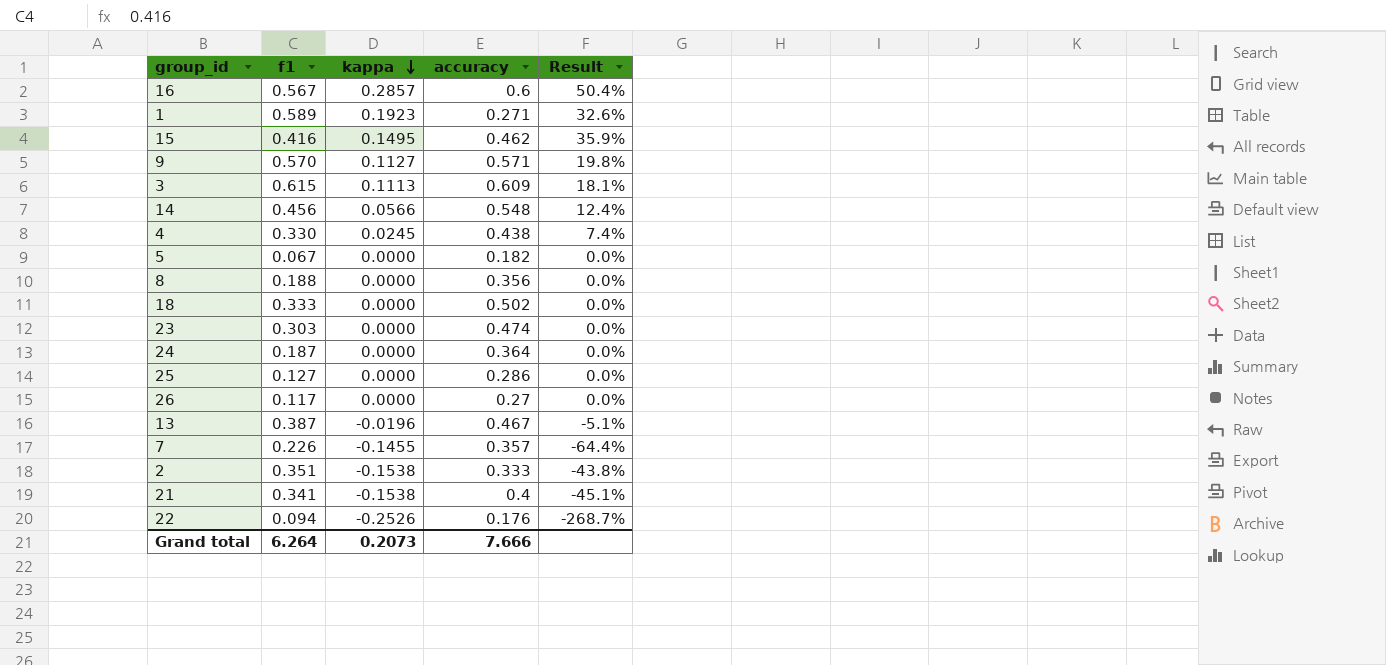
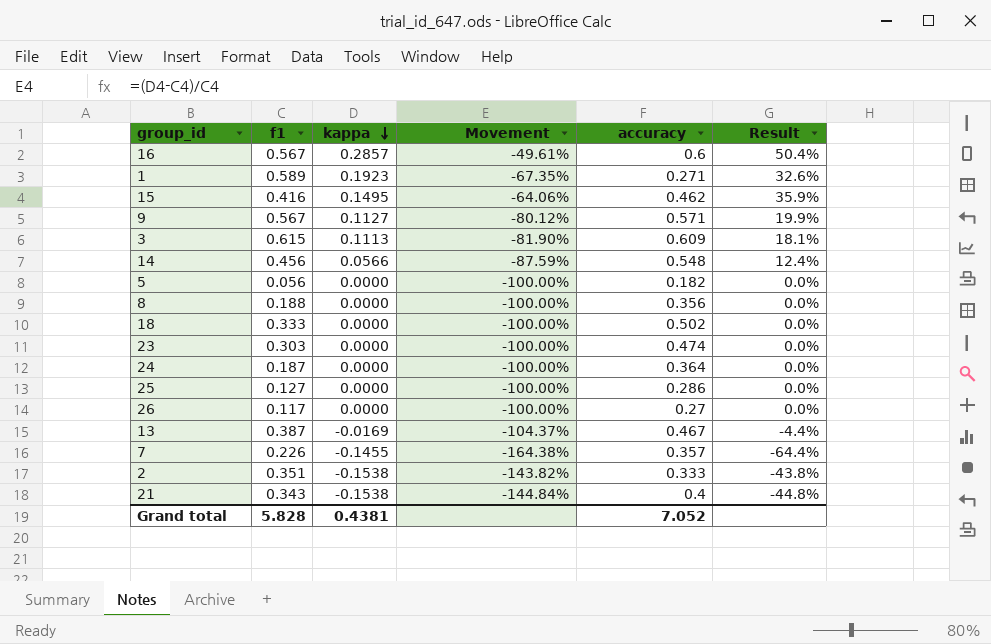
column Movement | formula: none -> ([kappa] - [f1]) / [f1]
row 4: 0.330 | 0.0245 | 0.438 | 7.4% -> none
row 22: 0.094 | -0.2526 | 0.176 | -268.7% -> none
9 | f1: 0.570 -> 0.567
9 | Result: 19.8% -> 19.9%
5 | f1: 0.067 -> 0.056
13 | kappa: -0.0196 -> -0.0169
13 | Result: -5.1% -> -4.4%
21 | f1: 0.341 -> 0.343
21 | Result: -45.1% -> -44.8%
Grand total | f1: 6.264 -> 5.828
Grand total | kappa: 0.2073 -> 0.4381
Grand total | accuracy: 7.666 -> 7.052

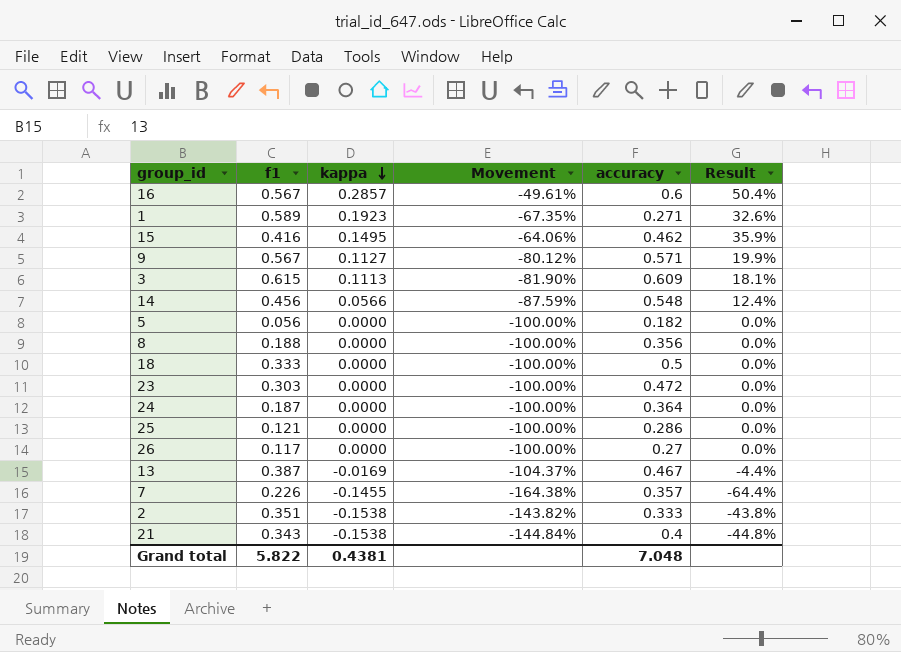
18 | accuracy: 0.502 -> 0.5
23 | accuracy: 0.474 -> 0.472
25 | f1: 0.127 -> 0.121
Grand total | f1: 5.828 -> 5.822
Grand total | accuracy: 7.052 -> 7.048

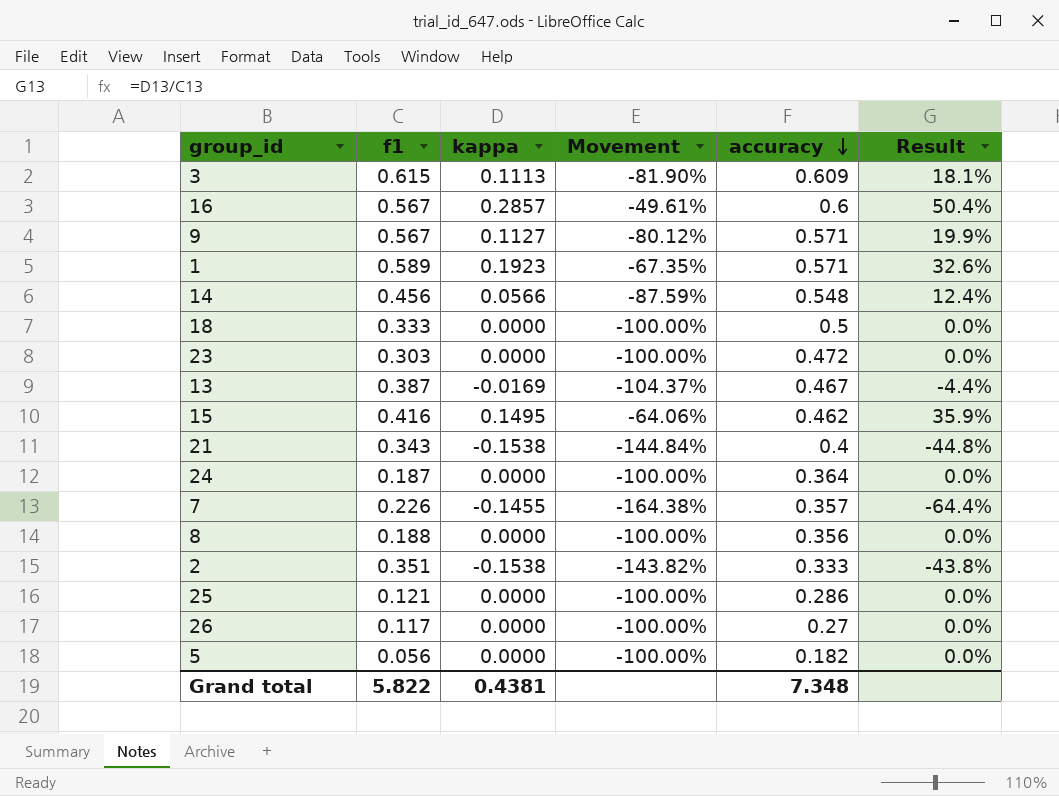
row order: kappa descending -> accuracy descending
1 | accuracy: 0.271 -> 0.571
Grand total | accuracy: 7.048 -> 7.348

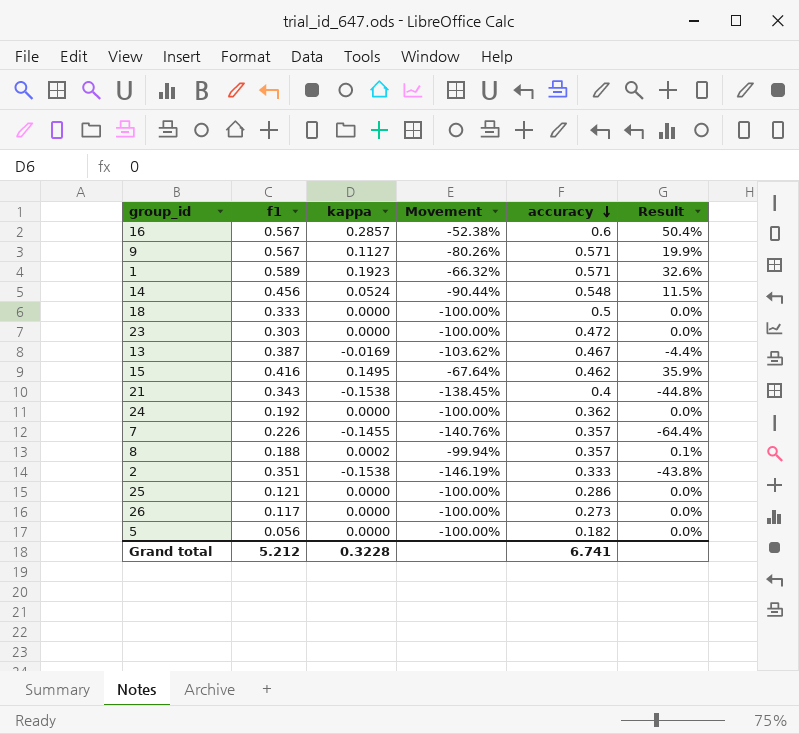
column Movement | formula: ([kappa] - [f1]) / [f1] -> ([kappa] - [accuracy]) / [accuracy]
row 3: 0.615 | 0.1113 | -81.90% | 0.609 | 18.1% -> none
14 | kappa: 0.0566 -> 0.0524
14 | Result: 12.4% -> 11.5%
24 | f1: 0.187 -> 0.192
24 | accuracy: 0.364 -> 0.362
8 | kappa: 0.0000 -> 0.0002
8 | accuracy: 0.356 -> 0.357
8 | Result: 0.0% -> 0.1%
26 | accuracy: 0.27 -> 0.273
Grand total | f1: 5.822 -> 5.212
Grand total | kappa: 0.4381 -> 0.3228
Grand total | accuracy: 7.348 -> 6.741

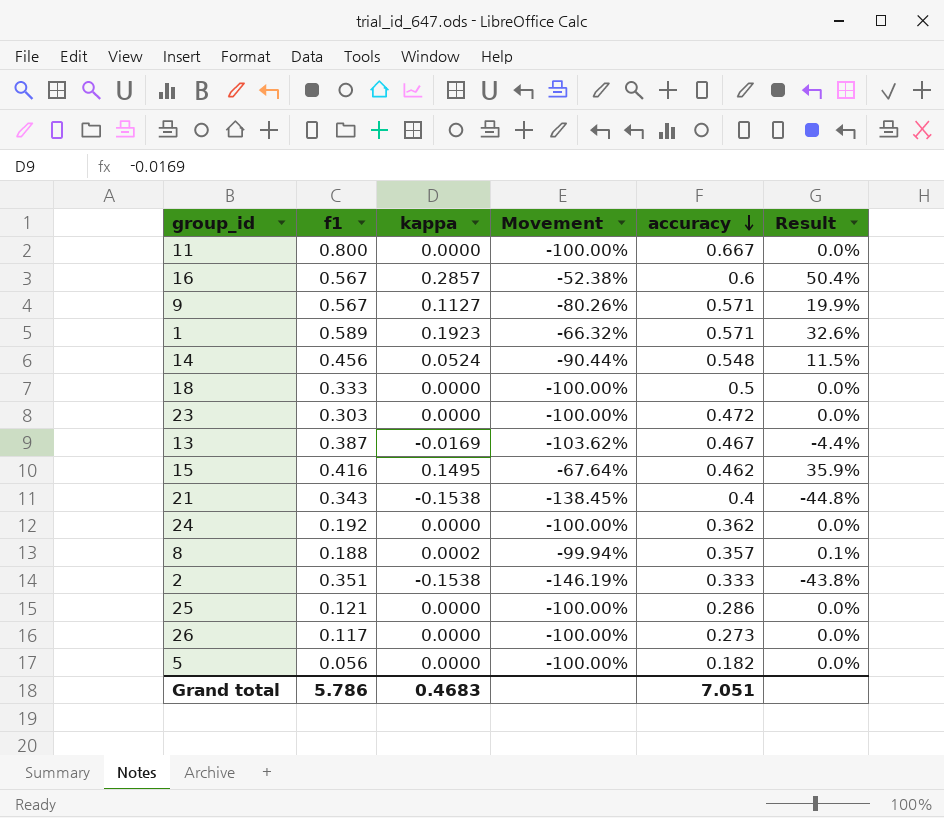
row 7: 0.226 | -0.1455 | -140.76% | 0.357 | -64.4% -> none
row 11: none -> 0.800 | 0.0000 | -100.00% | 0.667 | 0.0%
Grand total | f1: 5.212 -> 5.786
Grand total | kappa: 0.3228 -> 0.4683
Grand total | accuracy: 6.741 -> 7.051

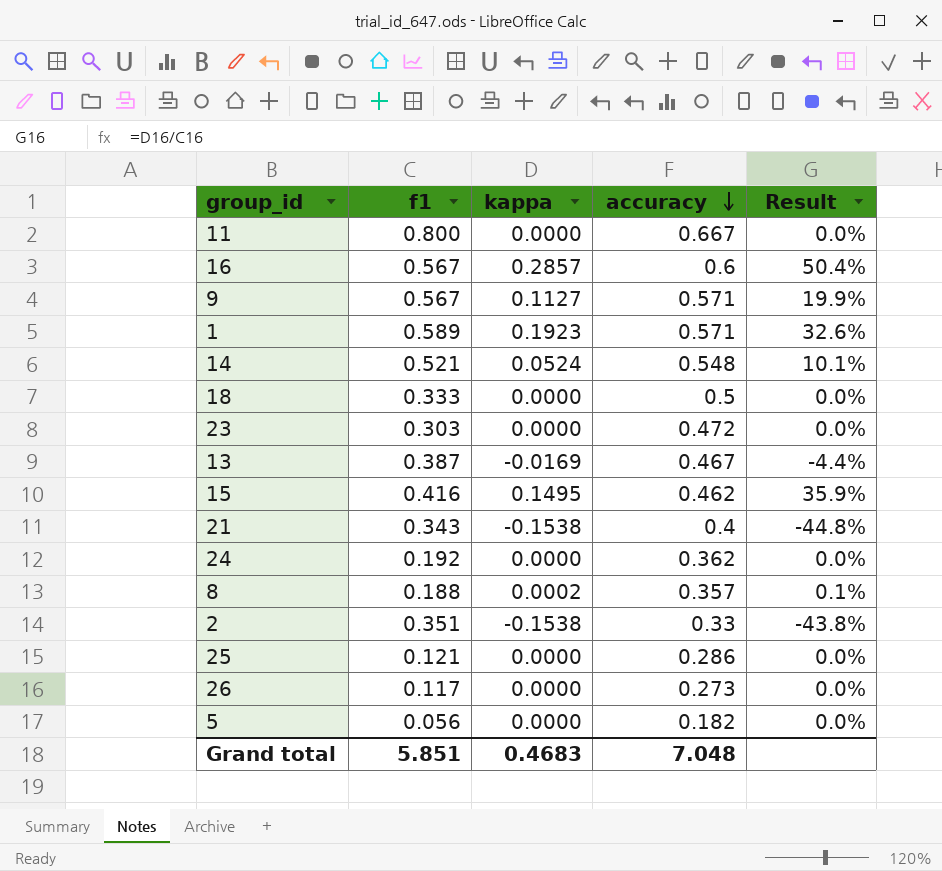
column Movement | formula: ([kappa] - [accuracy]) / [accuracy] -> none
14 | f1: 0.456 -> 0.521
14 | Result: 11.5% -> 10.1%
2 | accuracy: 0.333 -> 0.33
Grand total | f1: 5.786 -> 5.851
Grand total | accuracy: 7.051 -> 7.048

